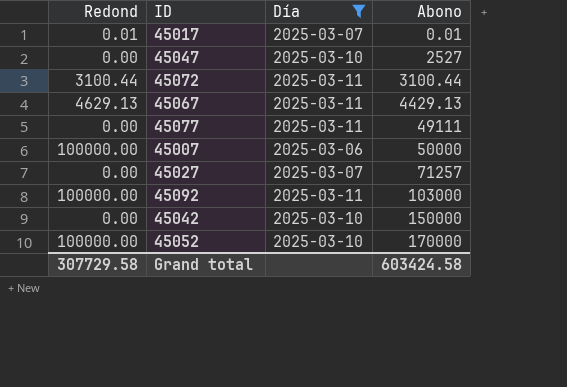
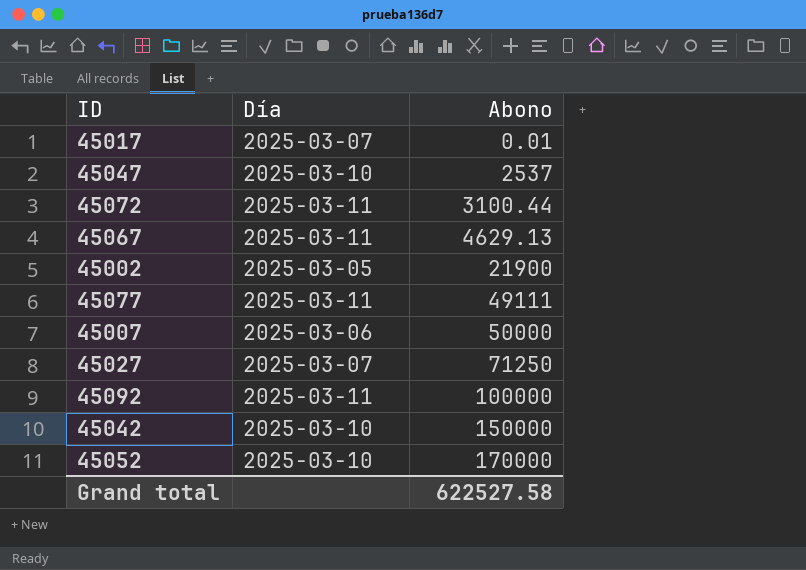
filter: Día != 2025-03-05 -> none
column Redond | position: 1 -> none
45047 | Abono: 2527 -> 2537
45067 | Abono: 4429.13 -> 4629.13
45027 | Abono: 71257 -> 71250
45092 | Abono: 103000 -> 100000
Grand total | Abono: 603424.58 -> 622527.58

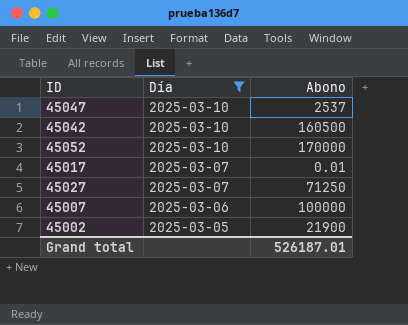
filter: none -> Día != 2025-03-11
row order: Abono ascending -> Día descending
45042 | Abono: 150000 -> 160500
45007 | Abono: 50000 -> 100000
Grand total | Abono: 622527.58 -> 526187.01

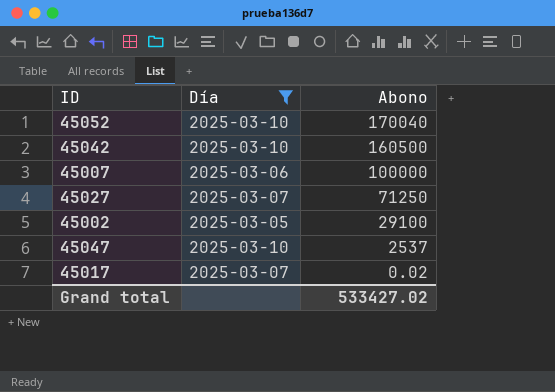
row order: Día descending -> Abono descending
45052 | Abono: 170000 -> 170040
45002 | Abono: 21900 -> 29100
45017 | Abono: 0.01 -> 0.02
Grand total | Abono: 526187.01 -> 533427.02

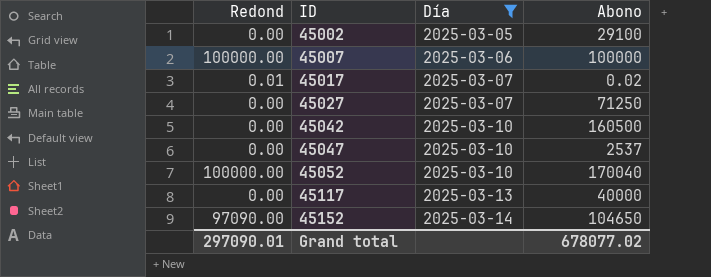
row order: Abono descending -> ID ascending
column Redond | position: none -> 1
row 45117: none -> 0.00 | 2025-03-13 | 40000
row 45152: none -> 97090.00 | 2025-03-14 | 104650
Grand total | Abono: 533427.02 -> 678077.02

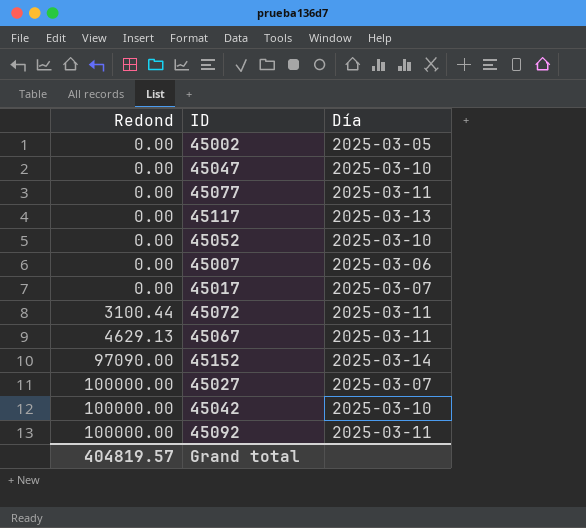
filter: Día != 2025-03-11 -> none
row order: ID ascending -> Redond ascending
column Abono | position: 4 -> none
45052 | Redond: 100000.00 -> 0.00
45007 | Redond: 100000.00 -> 0.00
45017 | Redond: 0.01 -> 0.00
45027 | Redond: 0.00 -> 100000.00
45042 | Redond: 0.00 -> 100000.00
Grand total | Redond: 297090.01 -> 404819.57

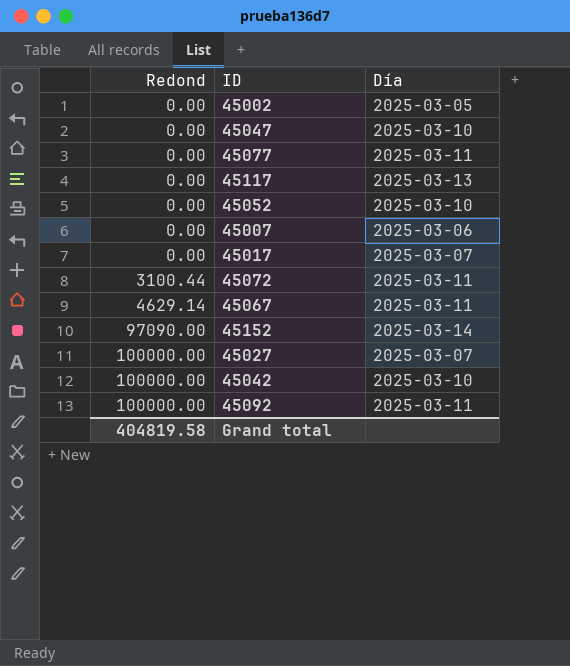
45067 | Redond: 4629.13 -> 4629.14
Grand total | Redond: 404819.57 -> 404819.58

